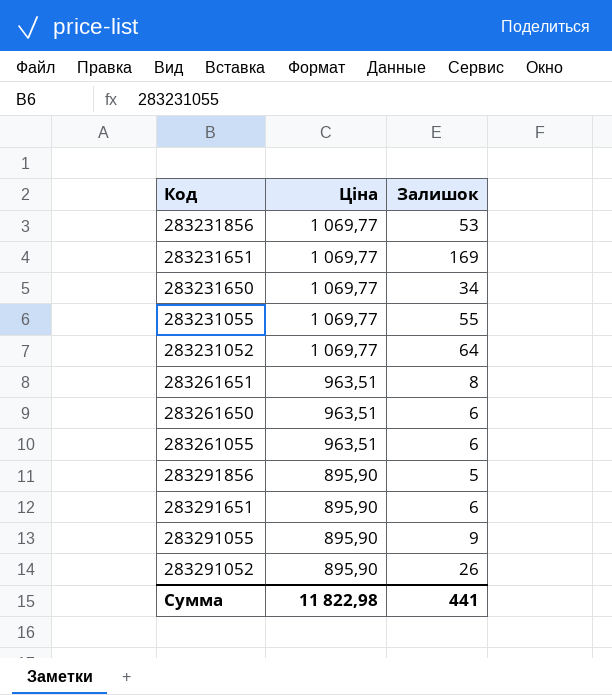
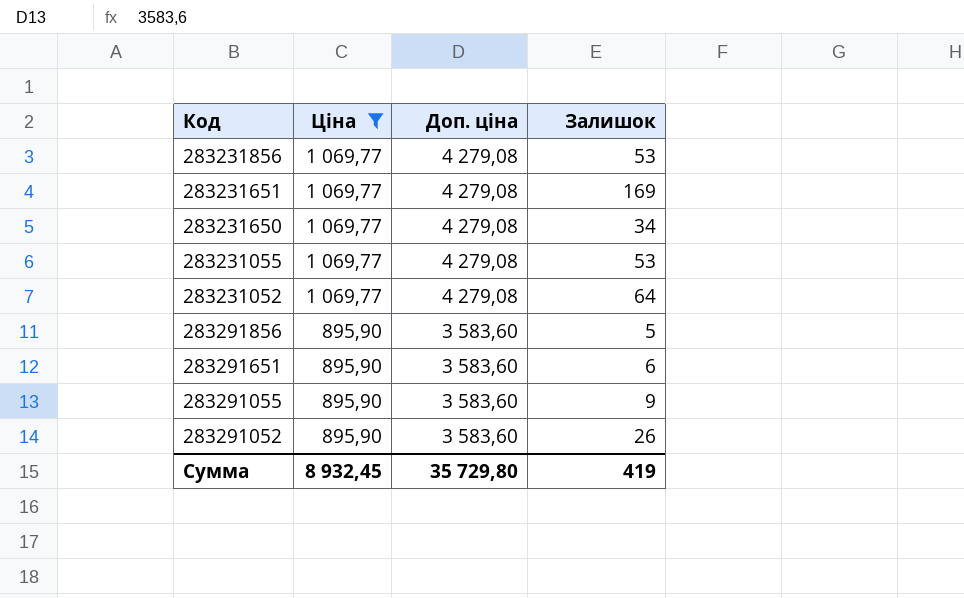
filter: none -> Ціна != 963,51
column Доп. ціна | position: none -> 3
283231055 | Залишок: 55 -> 53
Сумма | Ціна: 11 822,98 -> 8 932,45
Сумма | Залишок: 441 -> 419

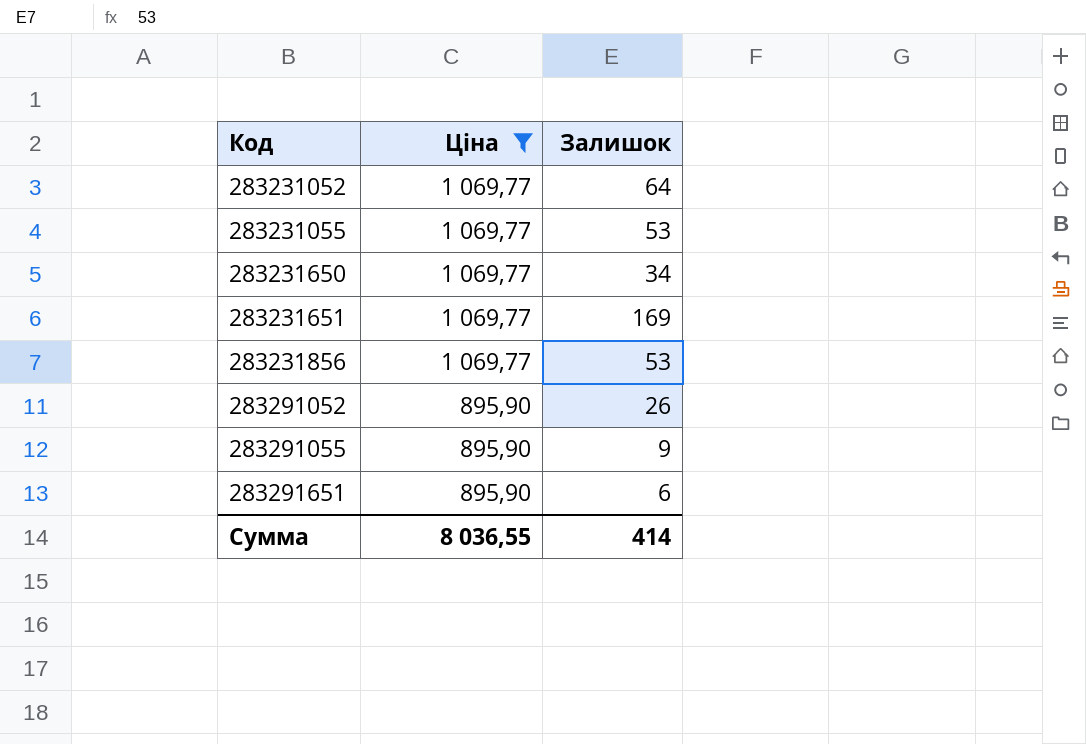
row order: Ціна descending -> Код ascending
column Доп. ціна | position: 3 -> none
row 283291856: 895,90 | 3 583,60 | 5 -> none
Сумма | Ціна: 8 932,45 -> 8 036,55
Сумма | Залишок: 419 -> 414

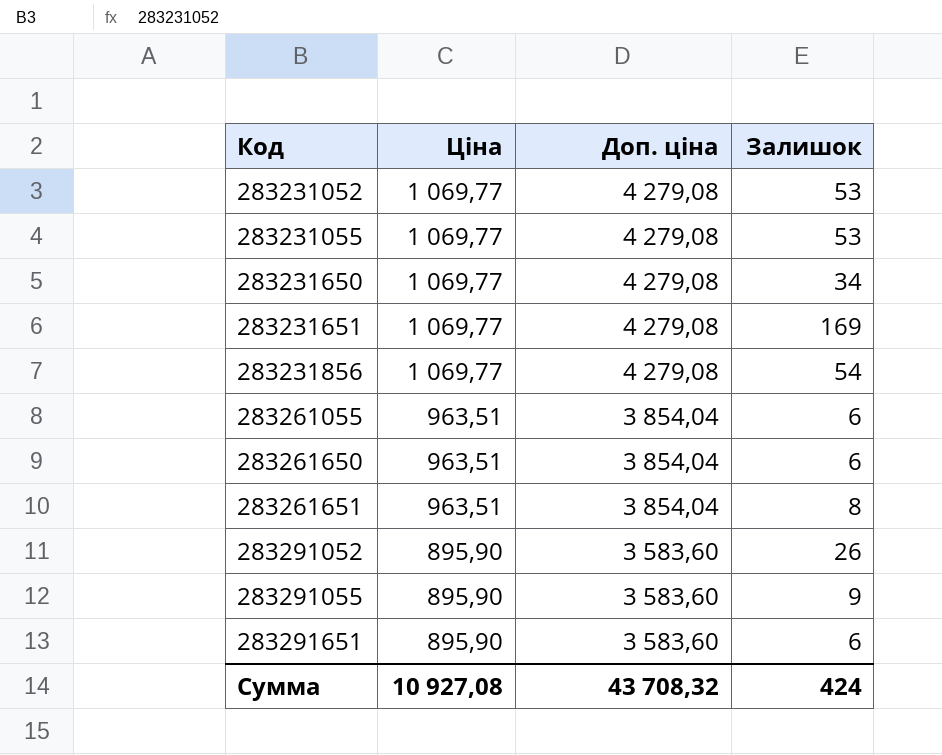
filter: Ціна != 963,51 -> none
column Доп. ціна | position: none -> 3
283231052 | Залишок: 64 -> 53
283231856 | Залишок: 53 -> 54
Сумма | Ціна: 8 036,55 -> 10 927,08
Сумма | Залишок: 414 -> 424

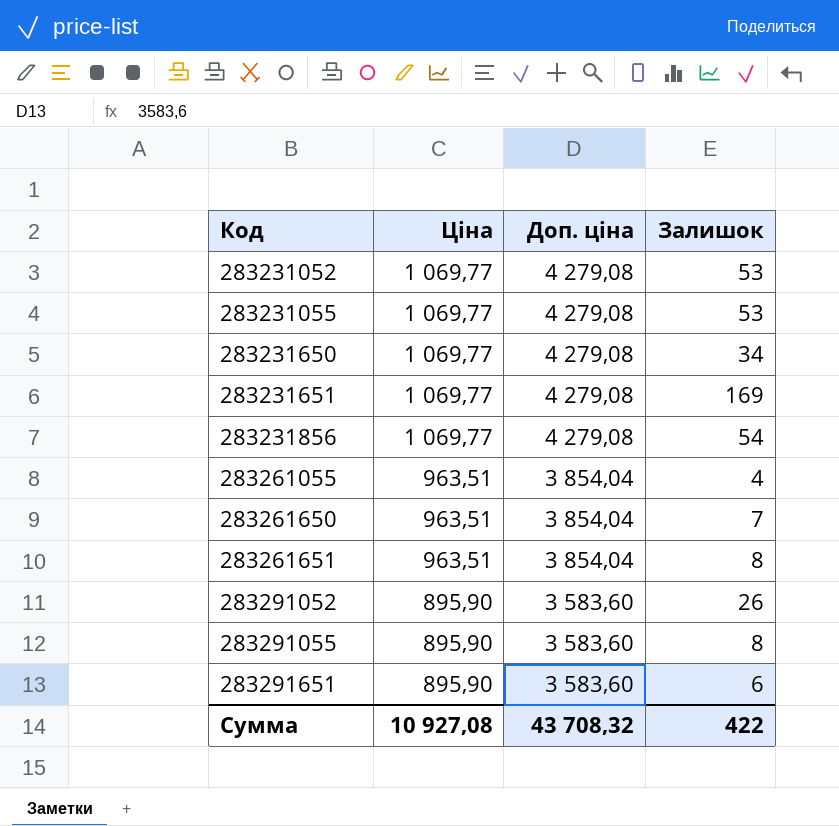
283261055 | Залишок: 6 -> 4
283261650 | Залишок: 6 -> 7
283291055 | Залишок: 9 -> 8
Сумма | Залишок: 424 -> 422

